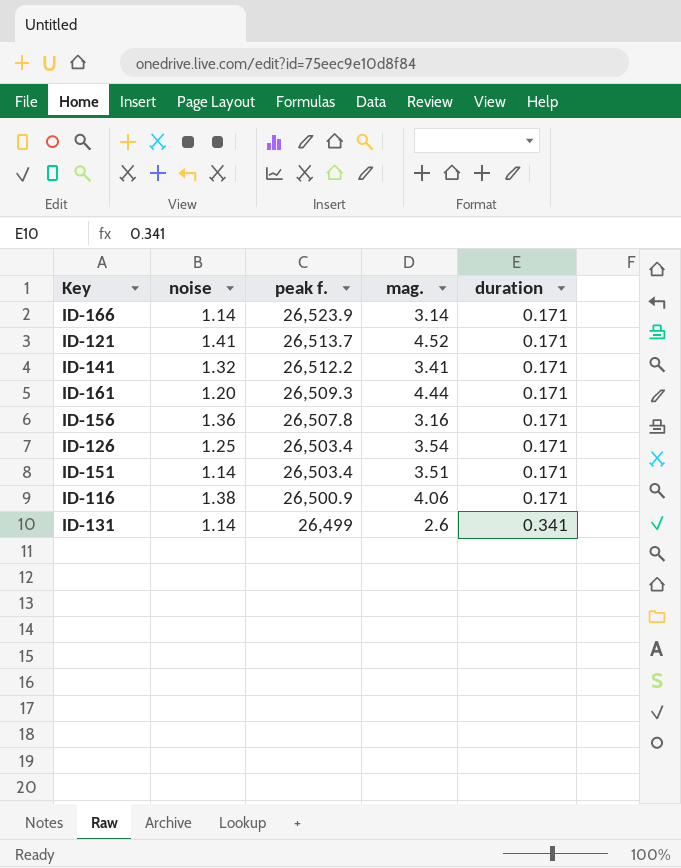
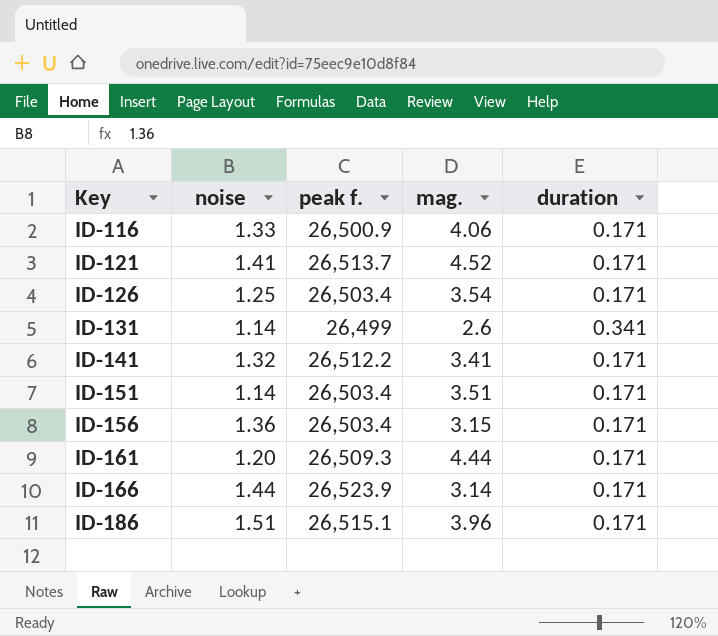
row order: peak f. descending -> Key ascending
ID-116 | noise: 1.38 -> 1.33
ID-156 | peak f.: 26,507.8 -> 26,503.4
ID-156 | mag.: 3.16 -> 3.15
ID-166 | noise: 1.14 -> 1.44
row ID-186: none -> 1.51 | 26,515.1 | 3.96 | 0.171

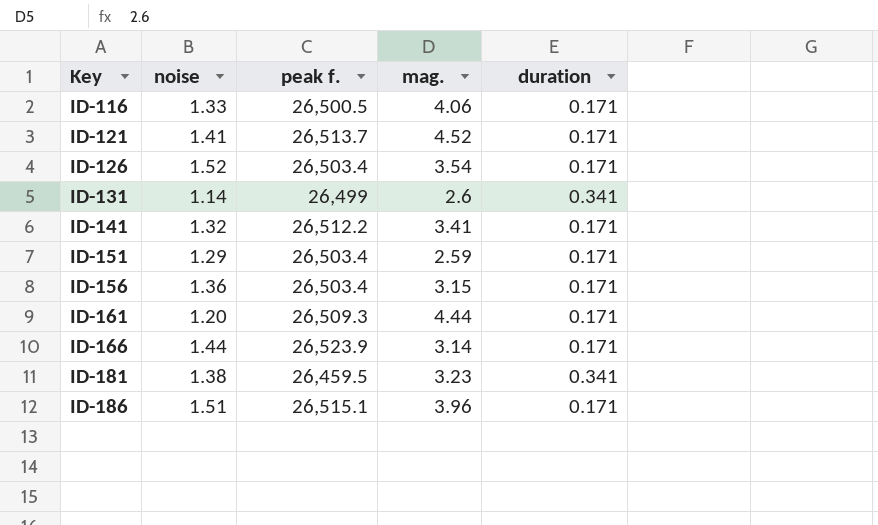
ID-116 | peak f.: 26,500.9 -> 26,500.5
ID-126 | noise: 1.25 -> 1.52
ID-151 | noise: 1.14 -> 1.29
ID-151 | mag.: 3.51 -> 2.59
row ID-181: none -> 1.38 | 26,459.5 | 3.23 | 0.341

